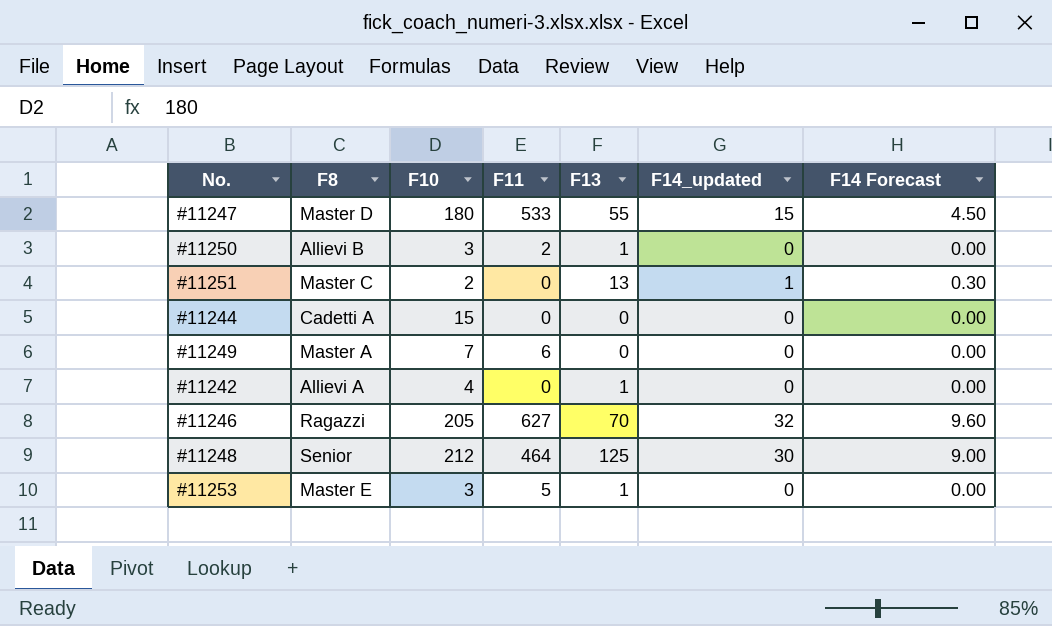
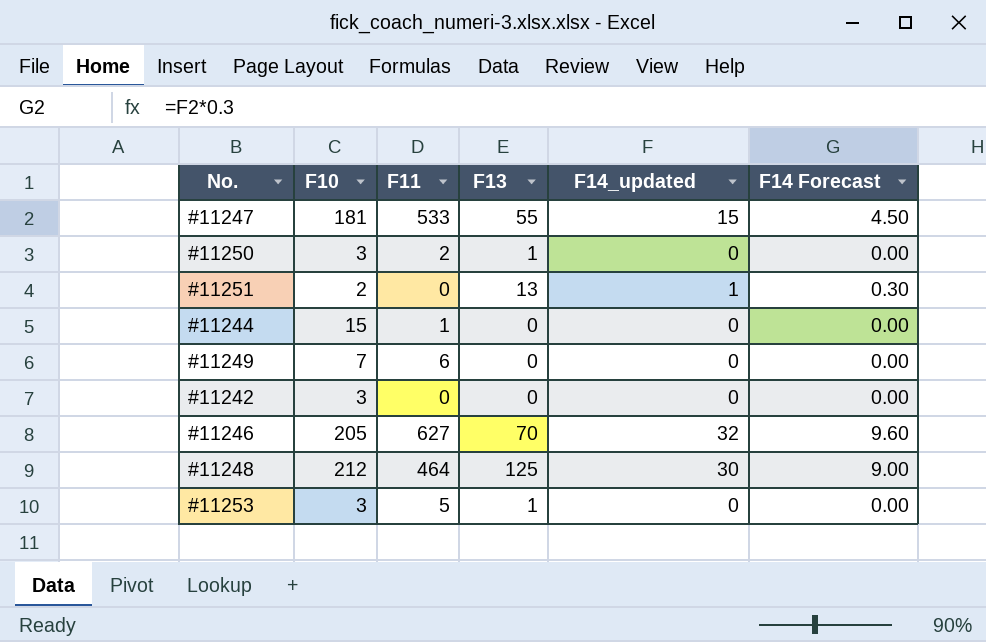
column F8 | position: 2 -> none
#11247 | F10: 180 -> 181
#11244 | F11: 0 -> 1
#11242 | F10: 4 -> 3
#11242 | F13: 1 -> 0

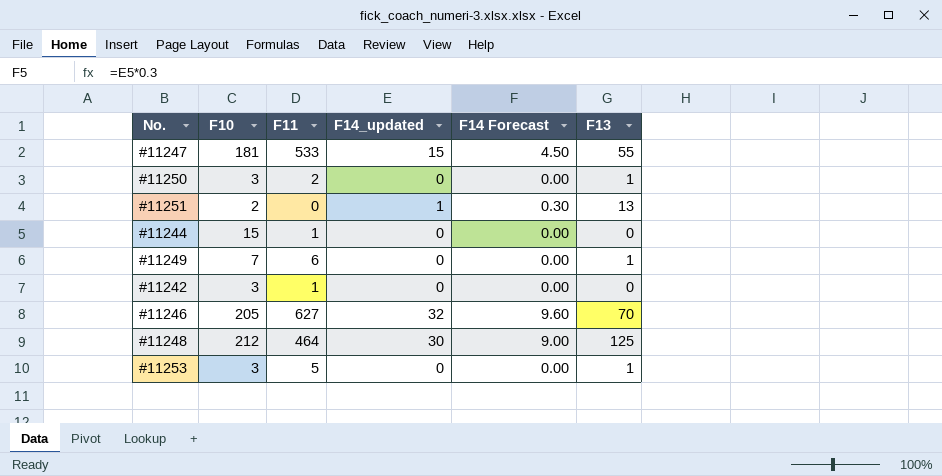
column F13 | position: 4 -> 6
#11249 | F13: 0 -> 1
#11242 | F11: 0 -> 1

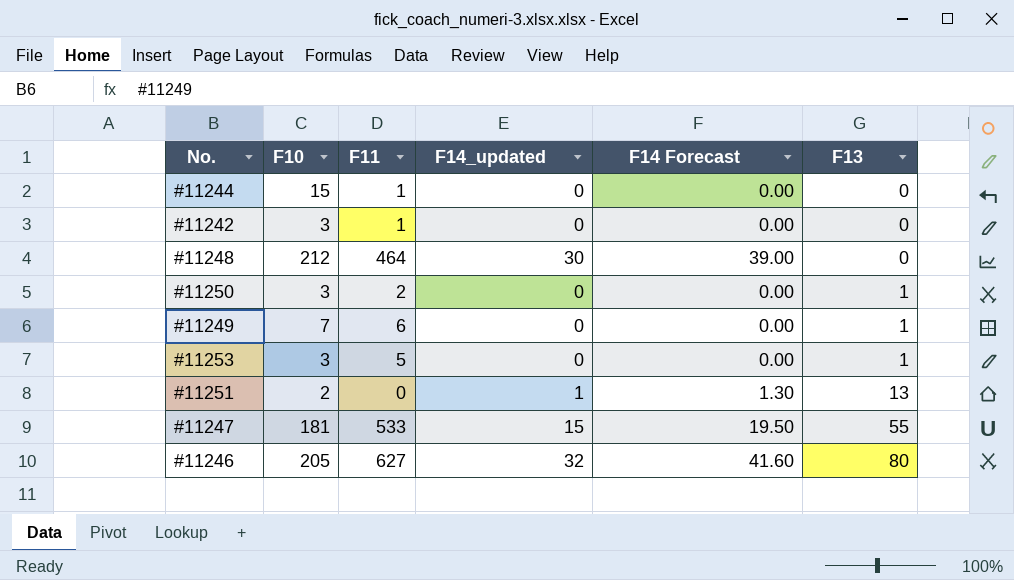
row order: none -> F13 ascending
column F14 Forecast | formula: [F14_updated] * 0.3 -> [F14_updated] * 1.3
#11248 | F13: 125 -> 0
#11246 | F13: 70 -> 80

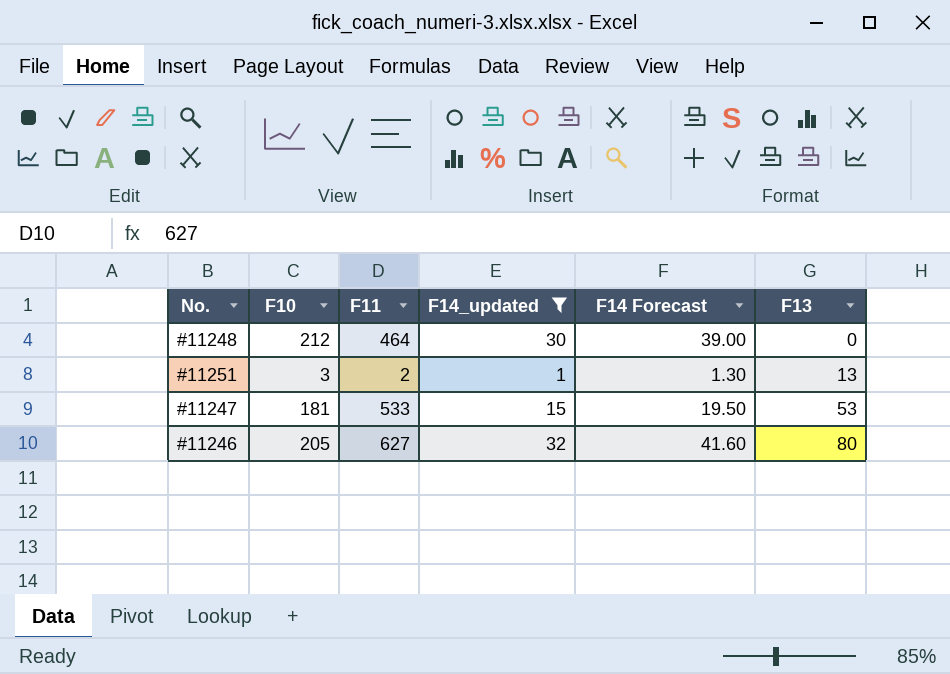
filter: none -> F14_updated != 0
#11251 | F10: 2 -> 3
#11251 | F11: 0 -> 2
#11247 | F13: 55 -> 53

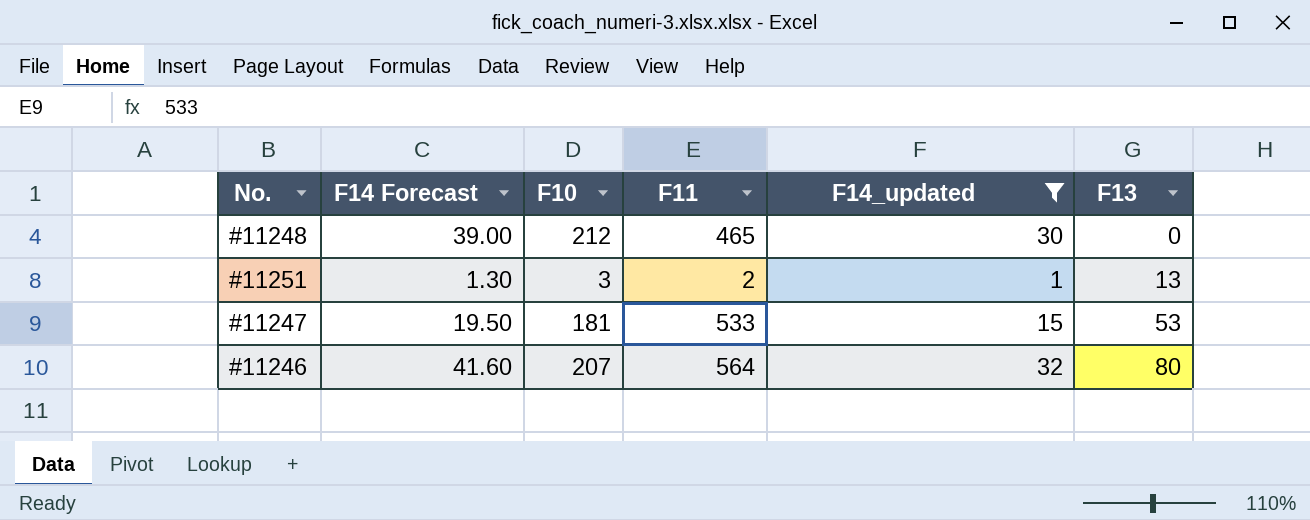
column F14 Forecast | position: 5 -> 2
#11248 | F11: 464 -> 465
#11246 | F10: 205 -> 207
#11246 | F11: 627 -> 564

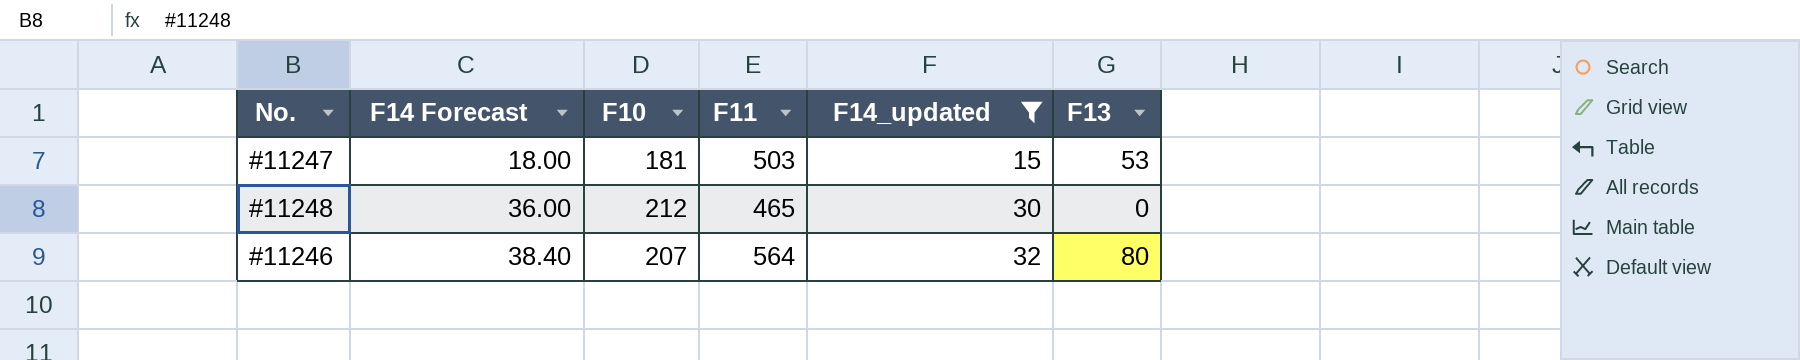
row order: F13 ascending -> F14 Forecast ascending
column F14 Forecast | formula: [F14_updated] * 1.3 -> [F14_updated] * 1.2
row #11251: 1.30 | 3 | 2 | 1 | 13 -> none
#11247 | F11: 533 -> 503

